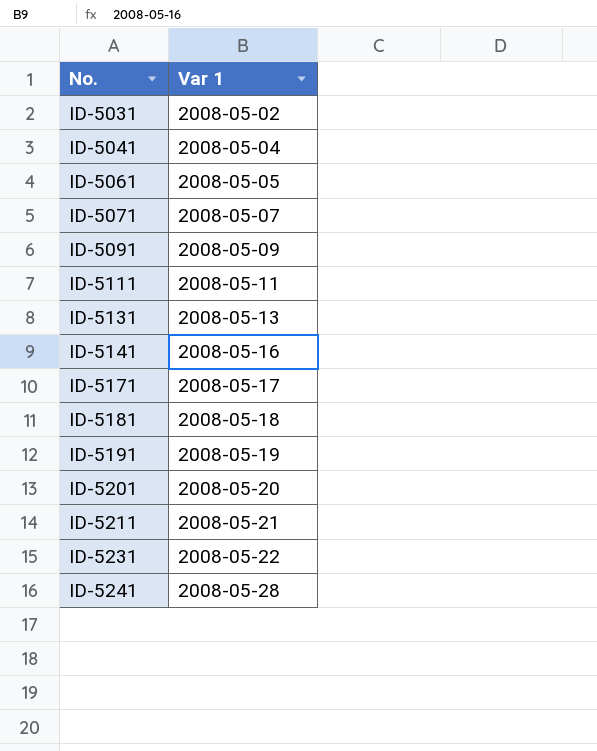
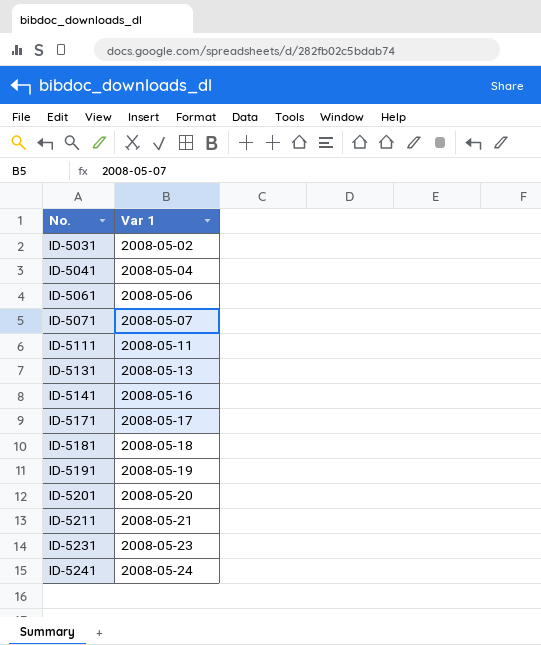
row ID-5091: 2008-05-09 -> none
ID-5061 | Var 1: 2008-05-05 -> 2008-05-06
ID-5231 | Var 1: 2008-05-22 -> 2008-05-23
ID-5241 | Var 1: 2008-05-28 -> 2008-05-24

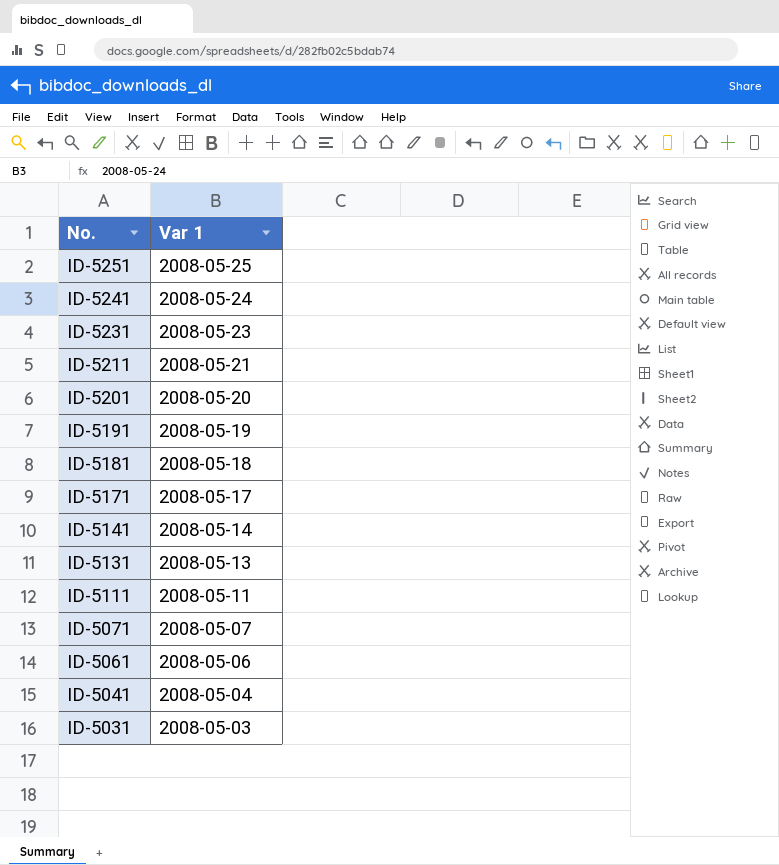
row order: No. ascending -> No. descending
row ID-5251: none -> 2008-05-25
ID-5141 | Var 1: 2008-05-16 -> 2008-05-14
ID-5031 | Var 1: 2008-05-02 -> 2008-05-03

